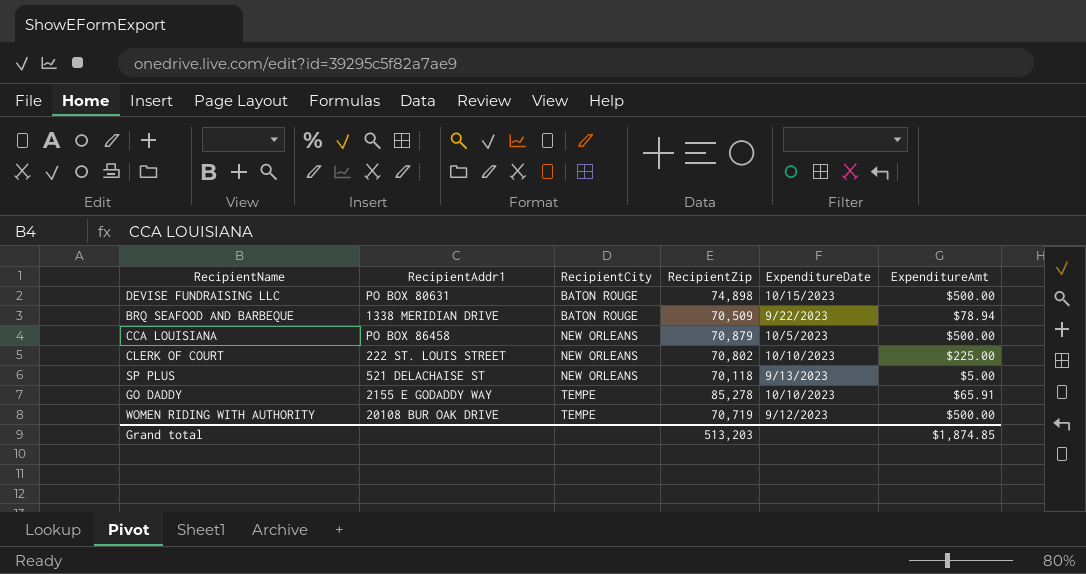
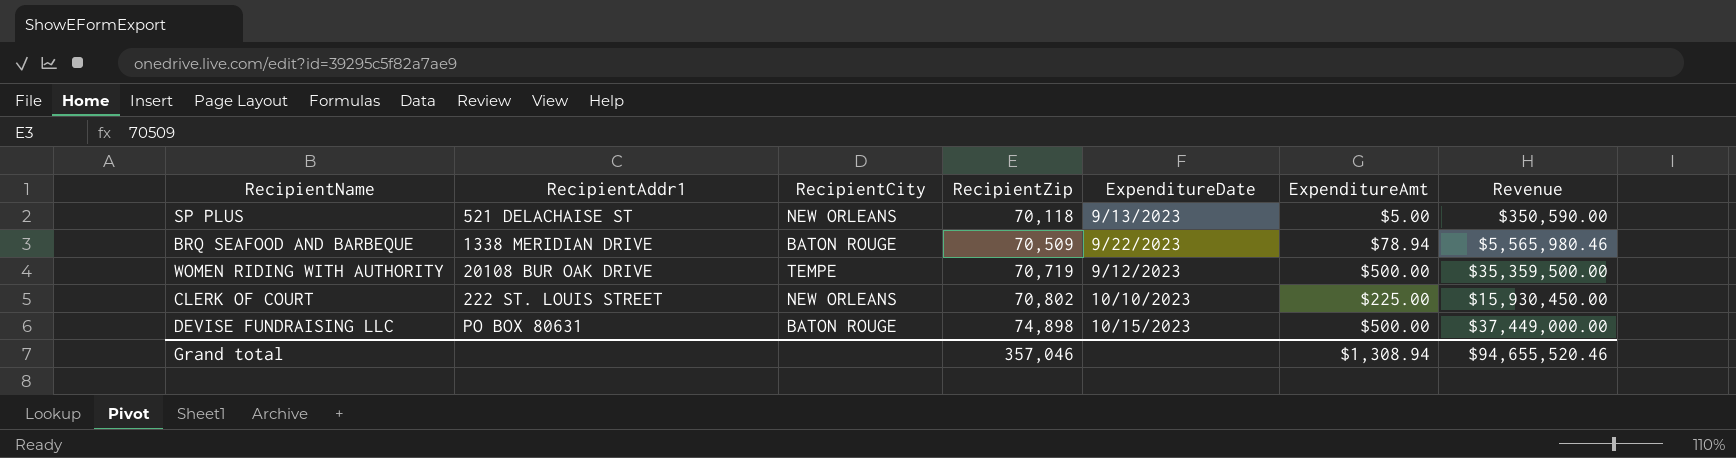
row order: RecipientCity ascending -> RecipientZip ascending
column Revenue | formula: none -> [RecipientZip] * [ExpenditureAmt]
row CCA LOUISIANA: PO BOX 86458 | NEW ORLEANS | 70,879 | 10/5/2023 | $500.00 -> none
row GO DADDY: 2155 E GODADDY WAY | TEMPE | 85,278 | 10/10/2023 | $65.91 -> none
Grand total | RecipientZip: 513,203 -> 357,046
Grand total | ExpenditureAmt: $1,874.85 -> $1,308.94

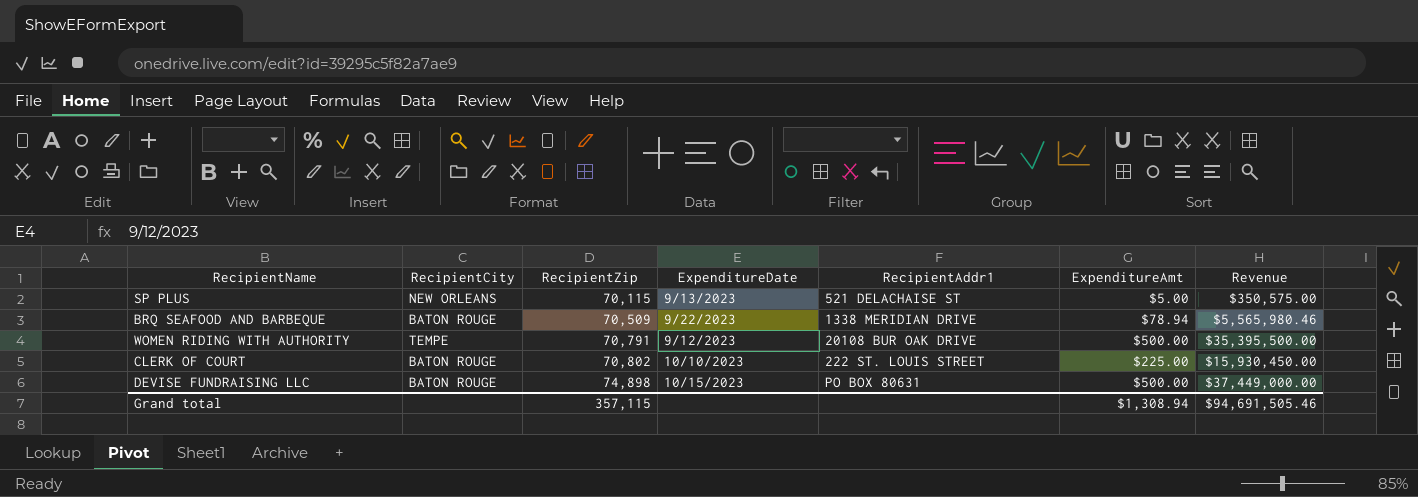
column RecipientAddr1 | position: 2 -> 5
SP PLUS | RecipientZip: 70,118 -> 70,115
SP PLUS | Revenue: $350,590.00 -> $350,575.00
WOMEN RIDING WITH AUTHORITY | RecipientZip: 70,719 -> 70,791
WOMEN RIDING WITH AUTHORITY | Revenue: $35,359,500.00 -> $35,395,500.00
CLERK OF COURT | RecipientCity: NEW ORLEANS -> BATON ROUGE
Grand total | RecipientZip: 357,046 -> 357,115
Grand total | Revenue: $94,655,520.46 -> $94,691,505.46

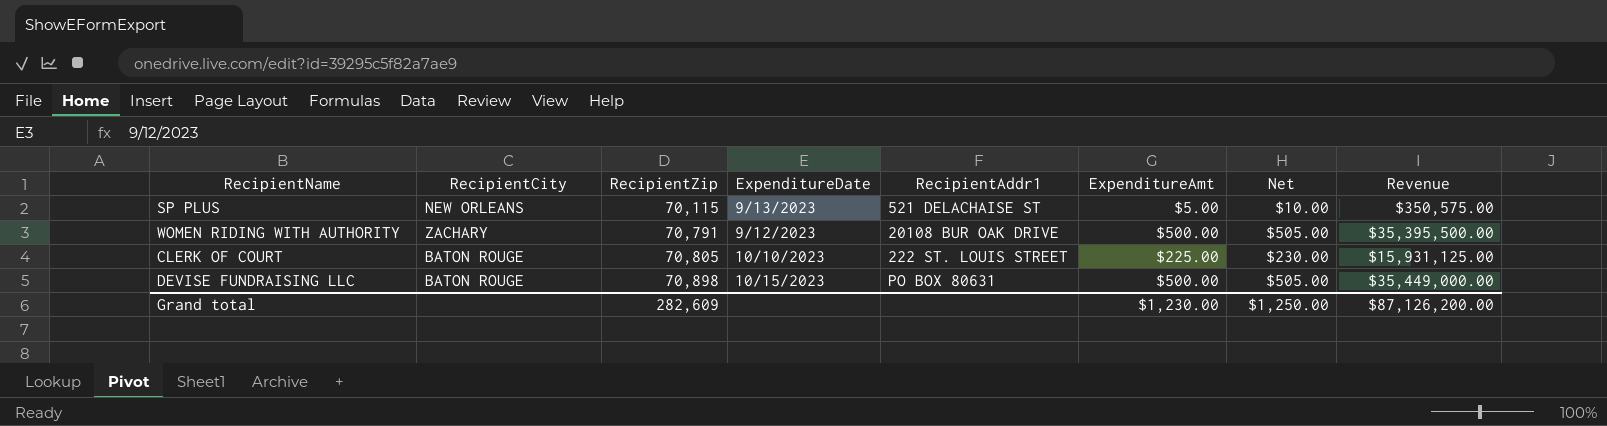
column Net | formula: none -> [ExpenditureAmt] + 5
row BRQ SEAFOOD AND BARBEQUE: BATON ROUGE | 70,509 | 9/22/2023 | 1338 MERIDIAN DRIVE | $78.94 | $5,565,980.46 -> none
WOMEN RIDING WITH AUTHORITY | RecipientCity: TEMPE -> ZACHARY
CLERK OF COURT | RecipientZip: 70,802 -> 70,805
CLERK OF COURT | Revenue: $15,930,450.00 -> $15,931,125.00
DEVISE FUNDRAISING LLC | RecipientZip: 74,898 -> 70,898
DEVISE FUNDRAISING LLC | Revenue: $37,449,000.00 -> $35,449,000.00
Grand total | RecipientZip: 357,115 -> 282,609
Grand total | ExpenditureAmt: $1,308.94 -> $1,230.00
Grand total | Revenue: $94,691,505.46 -> $87,126,200.00

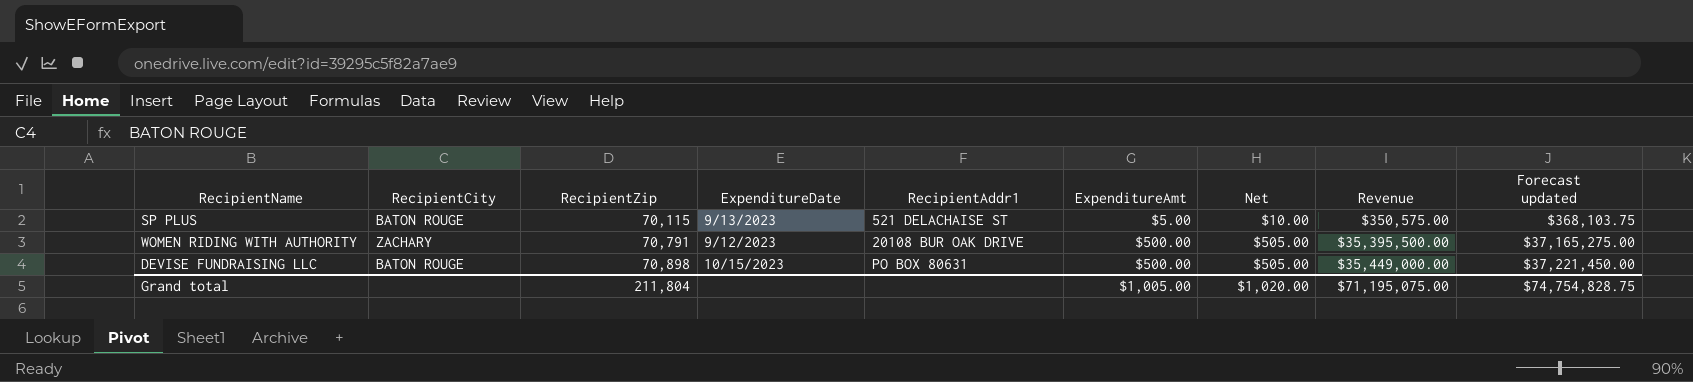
column Forecast updated | formula: none -> [Revenue] * 1.05
row CLERK OF COURT: BATON ROUGE | 70,805 | 10/10/2023 | 222 ST. LOUIS STREET | $225.00 | $230.00 | $15,931,125.00 -> none
SP PLUS | RecipientCity: NEW ORLEANS -> BATON ROUGE
Grand total | RecipientZip: 282,609 -> 211,804
Grand total | ExpenditureAmt: $1,230.00 -> $1,005.00
Grand total | Net: $1,250.00 -> $1,020.00
Grand total | Revenue: $87,126,200.00 -> $71,195,075.00

